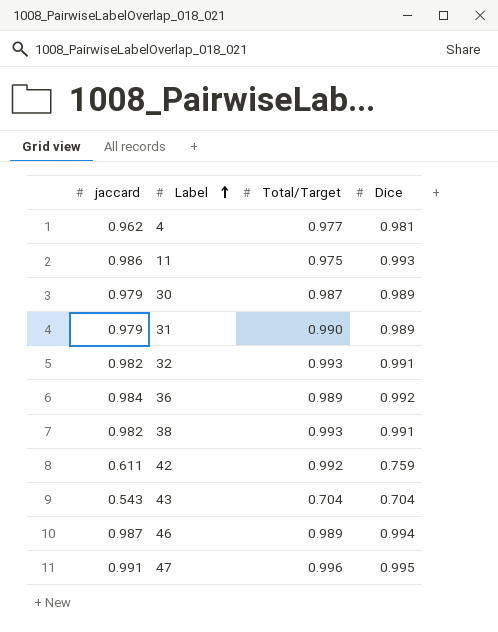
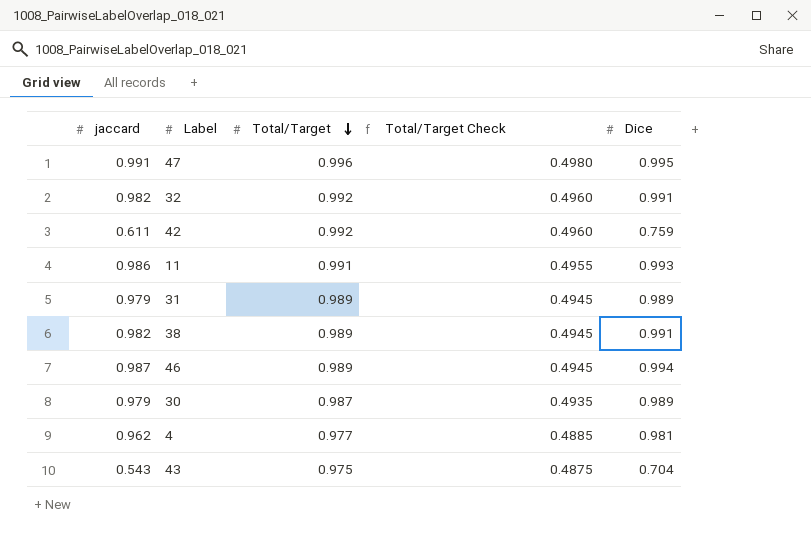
row order: Label ascending -> Total/Target descending
column Total/Target Check | formula: none -> [Total/Target] * 0.5
row 36: 0.984 | 0.989 | 0.992 -> none
32 | Total/Target: 0.993 -> 0.992
11 | Total/Target: 0.975 -> 0.991
31 | Total/Target: 0.990 -> 0.989
38 | Total/Target: 0.993 -> 0.989
43 | Total/Target: 0.704 -> 0.975

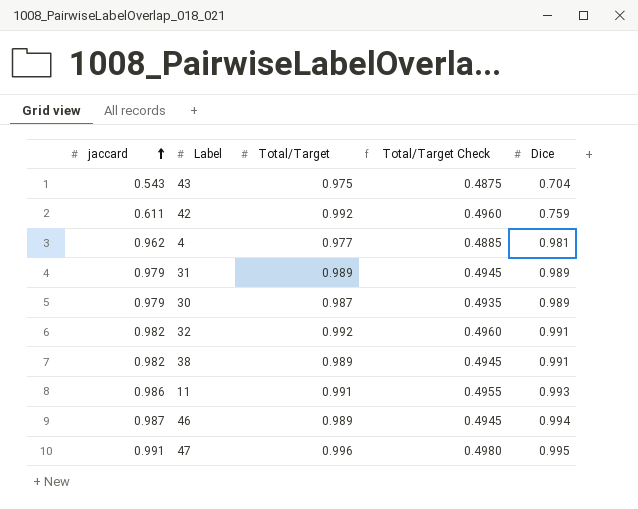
row order: Total/Target descending -> jaccard ascending

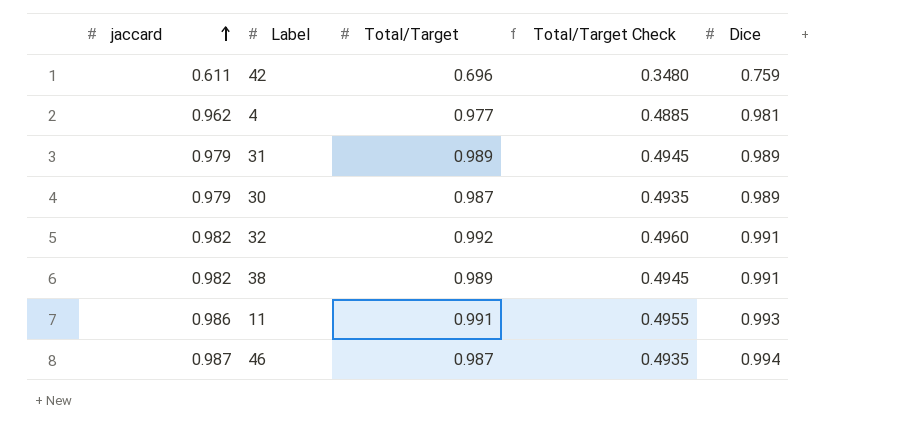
row 43: 0.543 | 0.975 | 0.4875 | 0.704 -> none
row 47: 0.991 | 0.996 | 0.4980 | 0.995 -> none
42 | Total/Target: 0.992 -> 0.696
42 | Total/Target Check: 0.4960 -> 0.3480
46 | Total/Target: 0.989 -> 0.987
46 | Total/Target Check: 0.4945 -> 0.4935

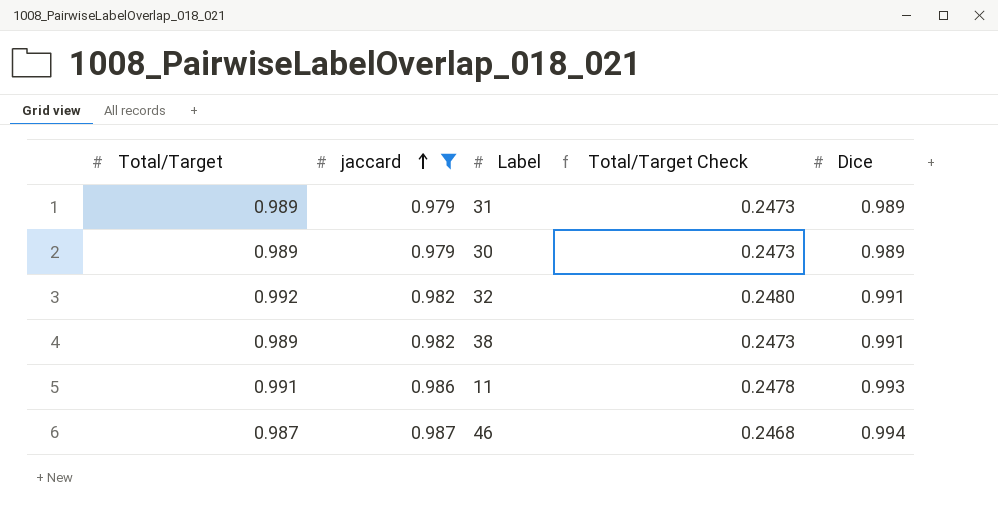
filter: none -> jaccard >= 0.979
column Total/Target | position: 3 -> 1
column Total/Target Check | formula: [Total/Target] * 0.5 -> [Total/Target] * 0.25
30 | Total/Target: 0.987 -> 0.989

